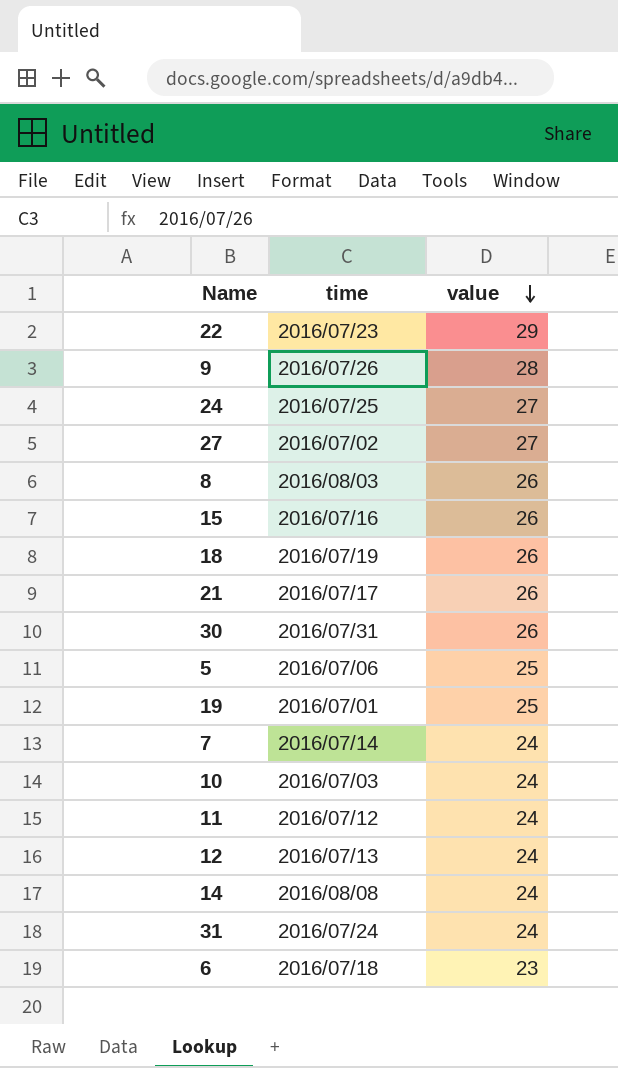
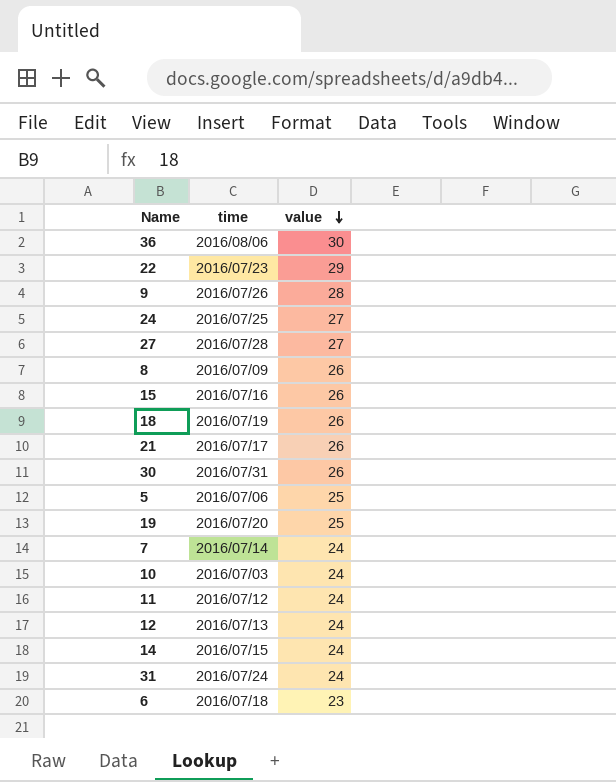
row 36: none -> 2016/08/06 | 30
27 | time: 2016/07/02 -> 2016/07/28
8 | time: 2016/08/03 -> 2016/07/09
19 | time: 2016/07/01 -> 2016/07/20
14 | time: 2016/08/08 -> 2016/07/15

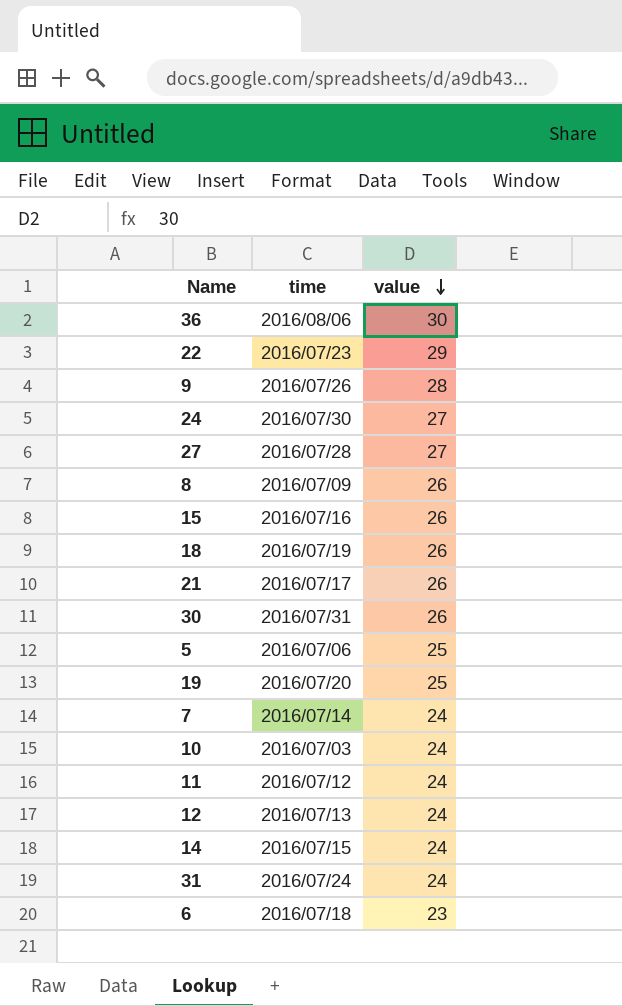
24 | time: 2016/07/25 -> 2016/07/30

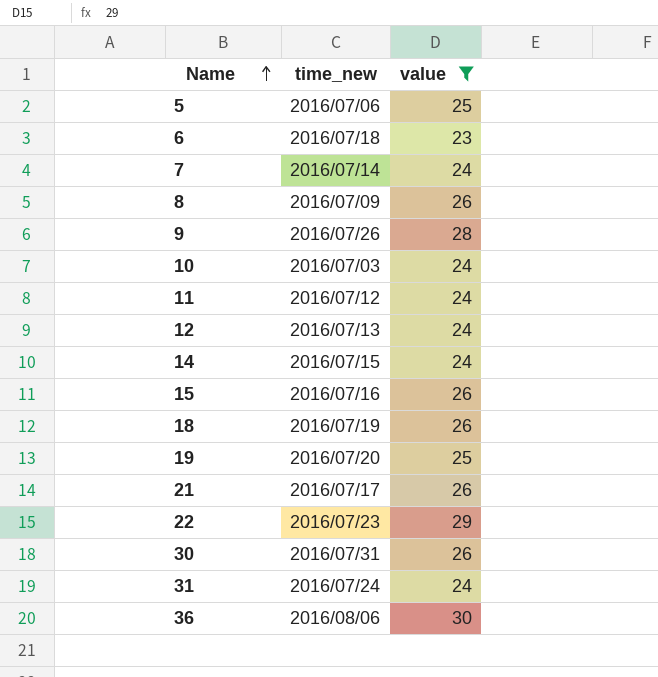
filter: none -> value != 27
row order: value descending -> Name ascending
column name: time -> time_new

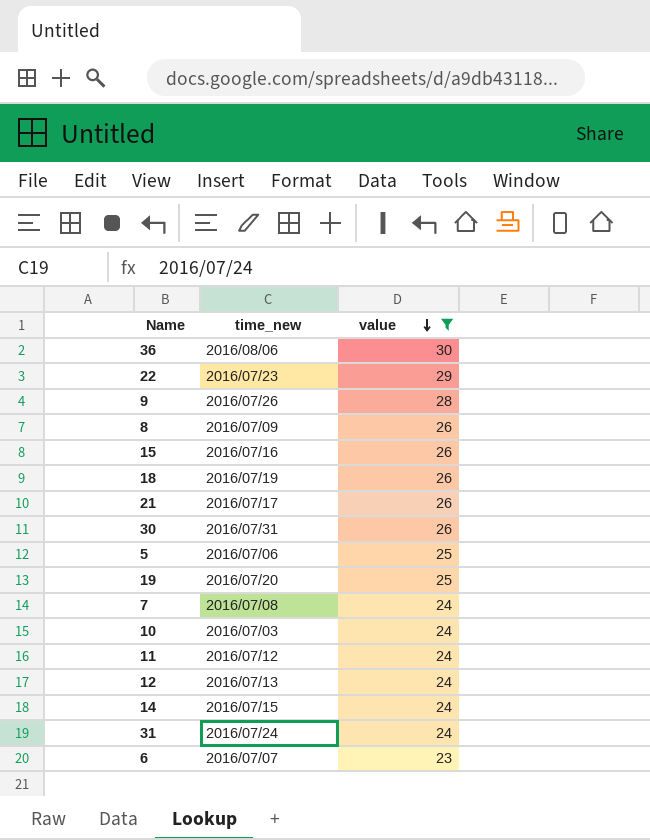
row order: Name ascending -> value descending
7 | time_new: 2016/07/14 -> 2016/07/08
6 | time_new: 2016/07/18 -> 2016/07/07

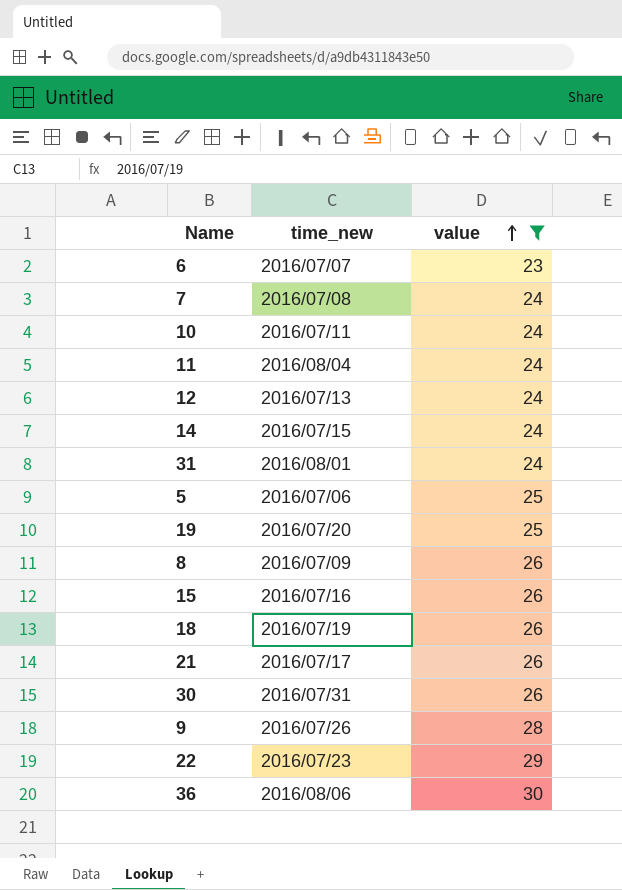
row order: value descending -> value ascending
10 | time_new: 2016/07/03 -> 2016/07/11
11 | time_new: 2016/07/12 -> 2016/08/04
31 | time_new: 2016/07/24 -> 2016/08/01

